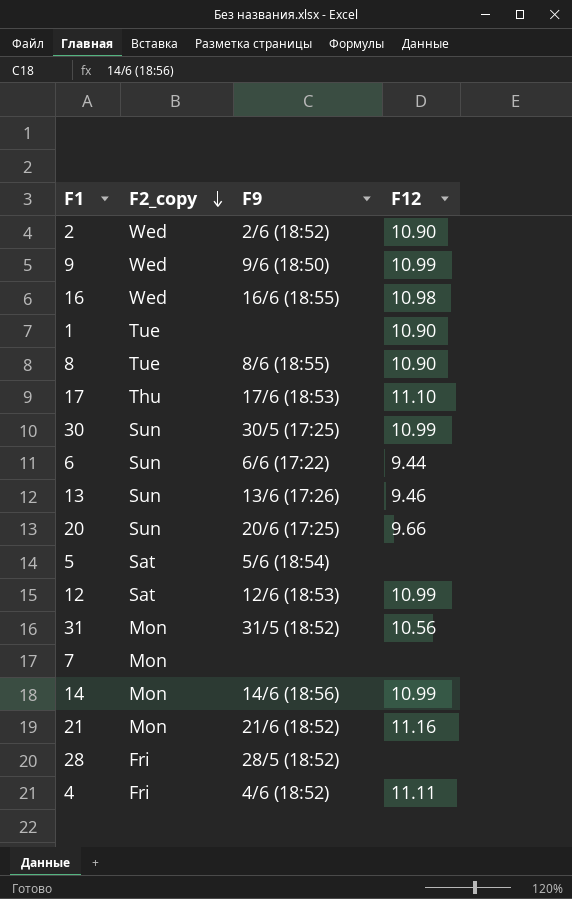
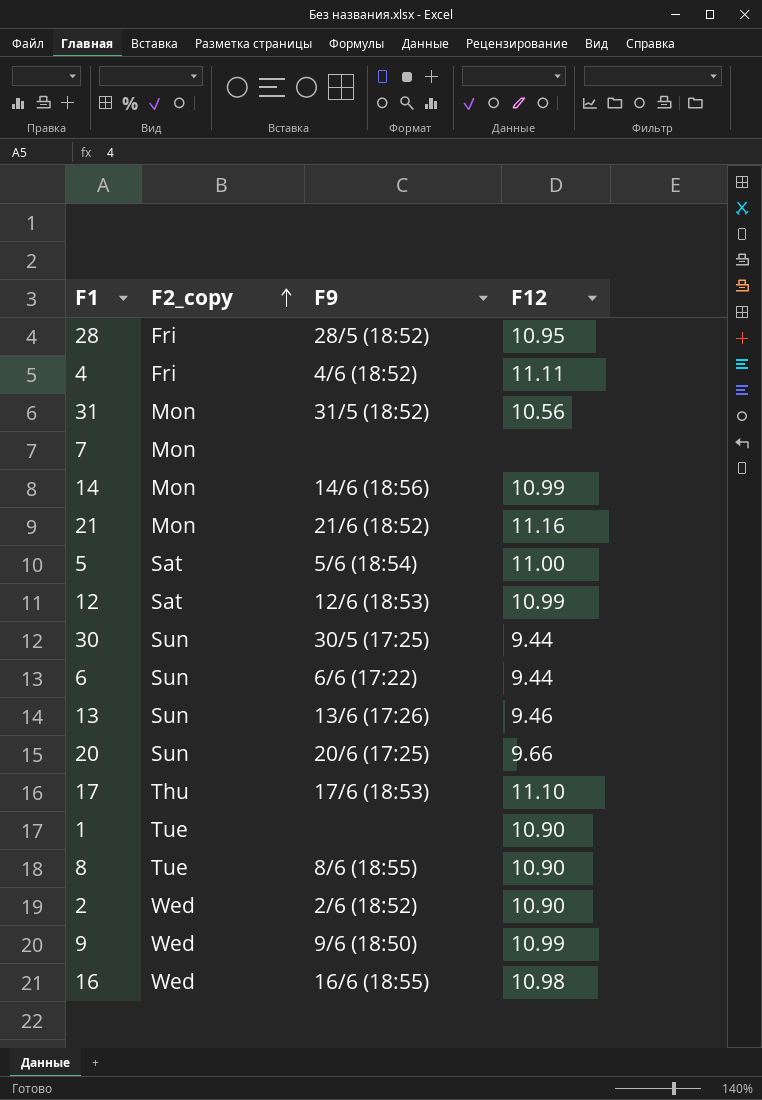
row order: F2_copy descending -> F2_copy ascending
28 | F12: none -> 10.95
5 | F12: none -> 11.00
30 | F12: 10.99 -> 9.44

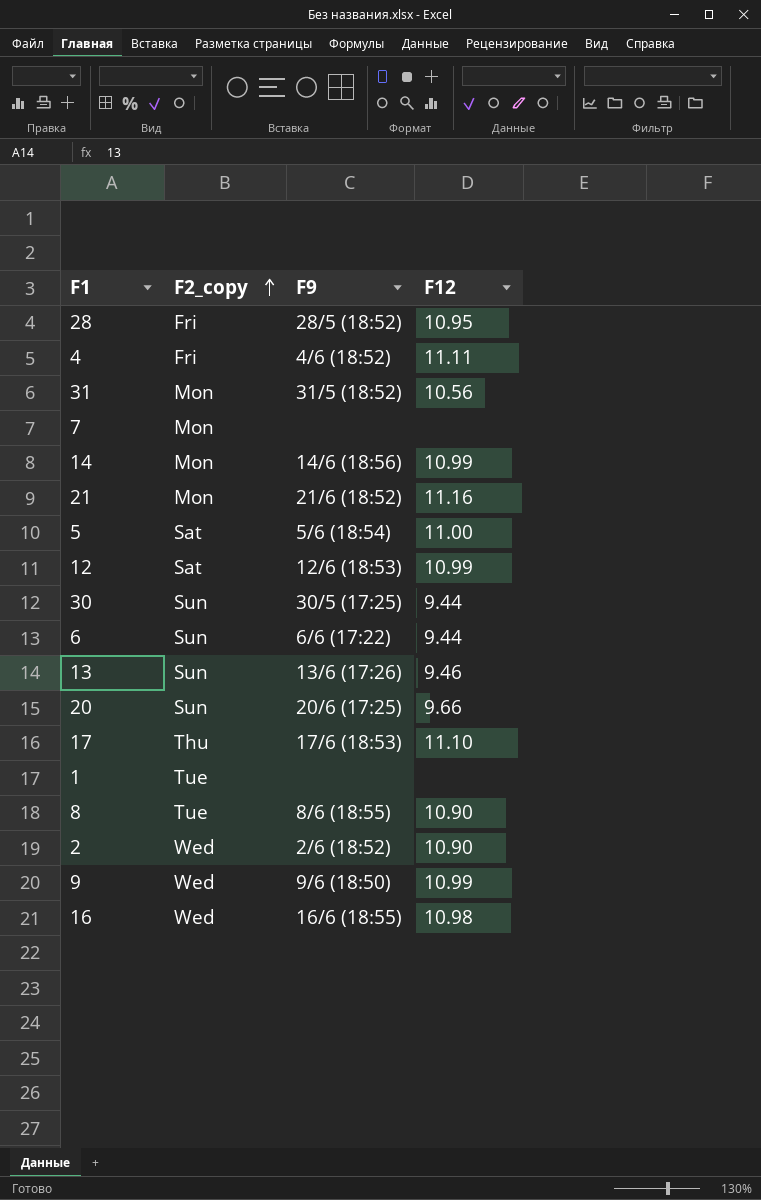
1 | F12: 10.90 -> none

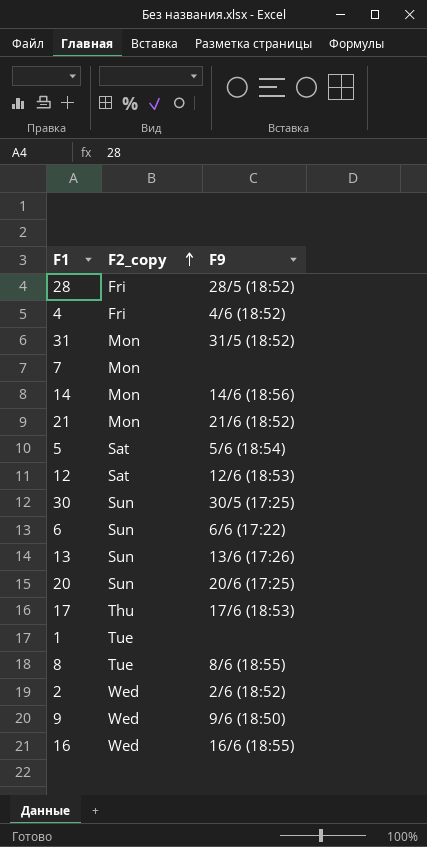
column F12 | position: 4 -> none

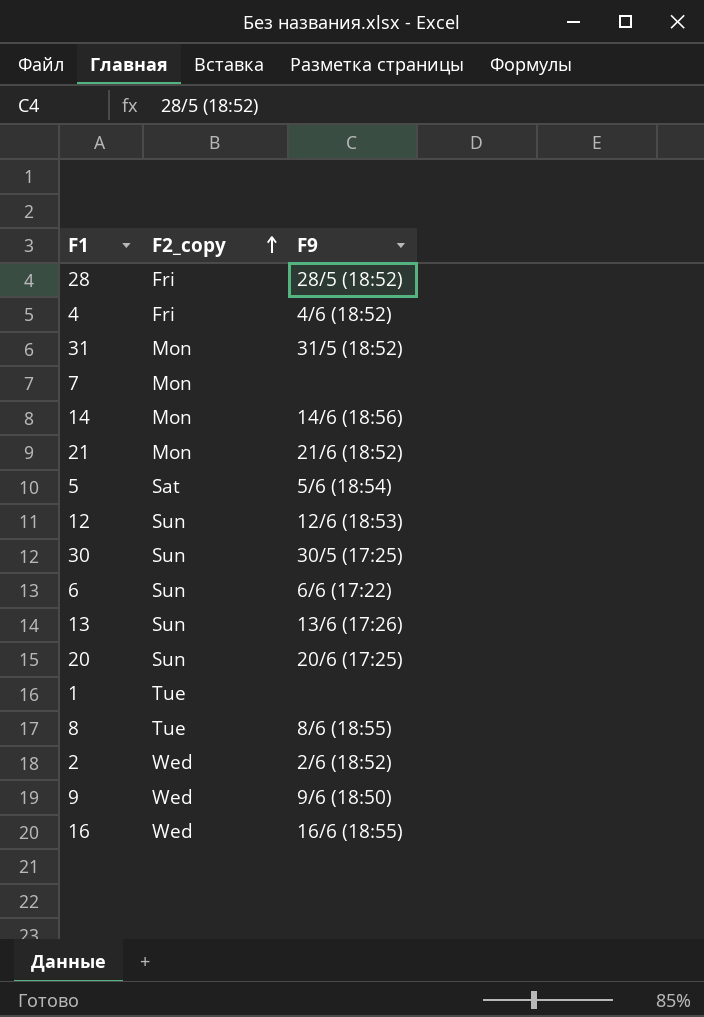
row 17: Thu | 17/6 (18:53) -> none
12 | F2_copy: Sat -> Sun

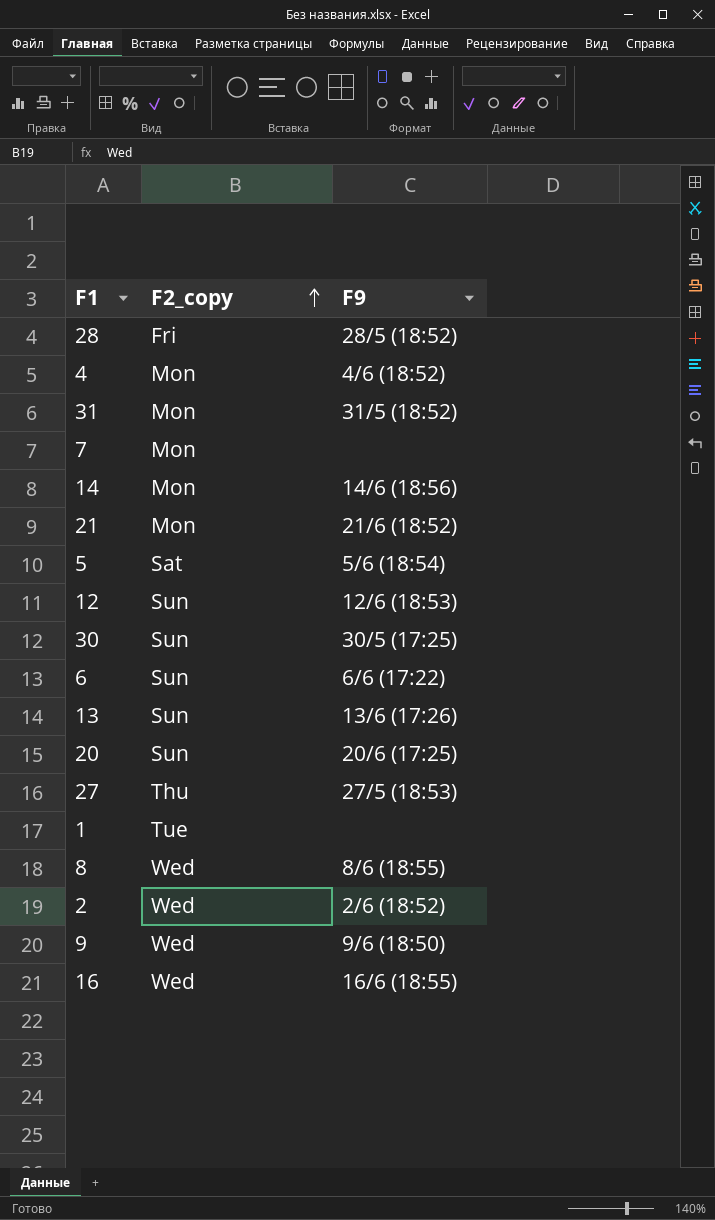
4 | F2_copy: Fri -> Mon
row 27: none -> Thu | 27/5 (18:53)
8 | F2_copy: Tue -> Wed

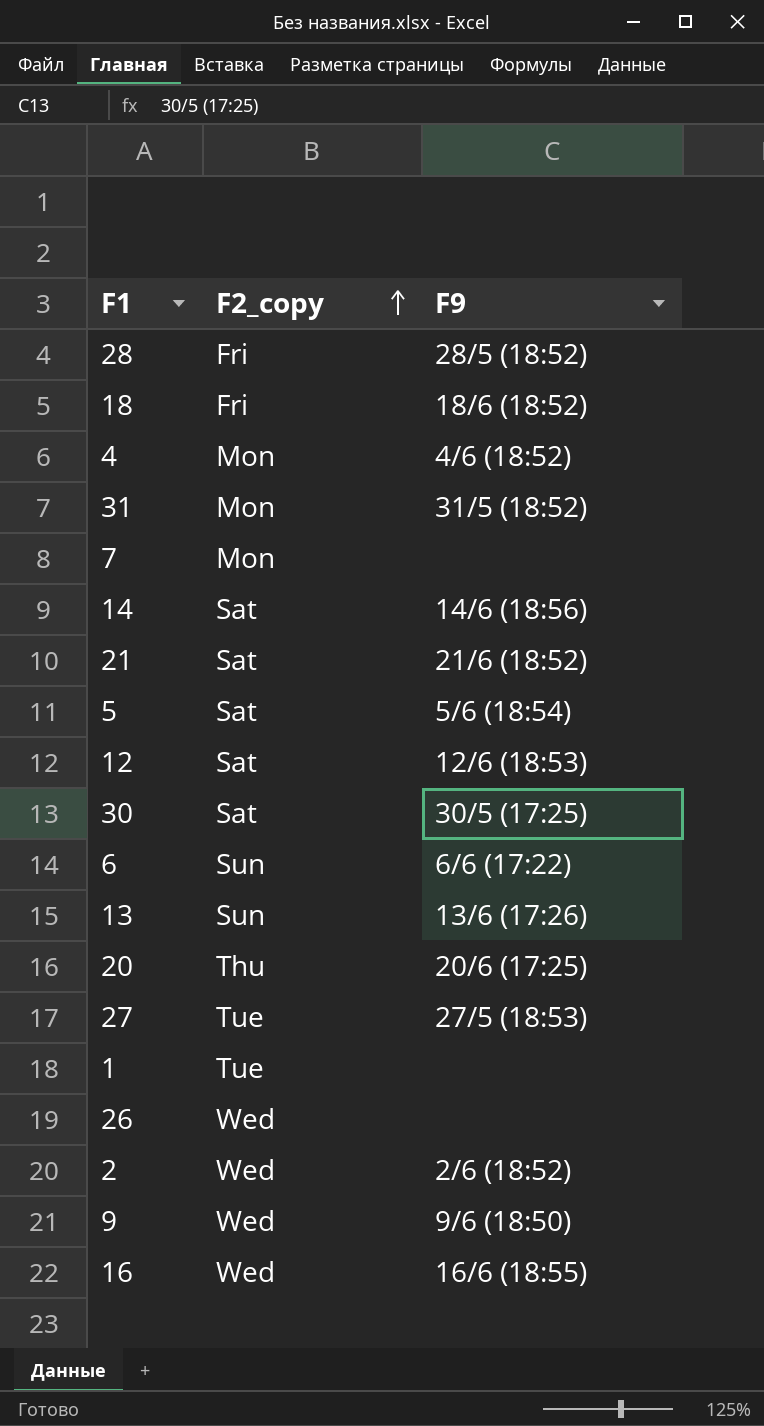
row 8: Wed | 8/6 (18:55) -> none
row 18: none -> Fri | 18/6 (18:52)
14 | F2_copy: Mon -> Sat
21 | F2_copy: Mon -> Sat
12 | F2_copy: Sun -> Sat
30 | F2_copy: Sun -> Sat
20 | F2_copy: Sun -> Thu
27 | F2_copy: Thu -> Tue
row 26: none -> Wed | none

